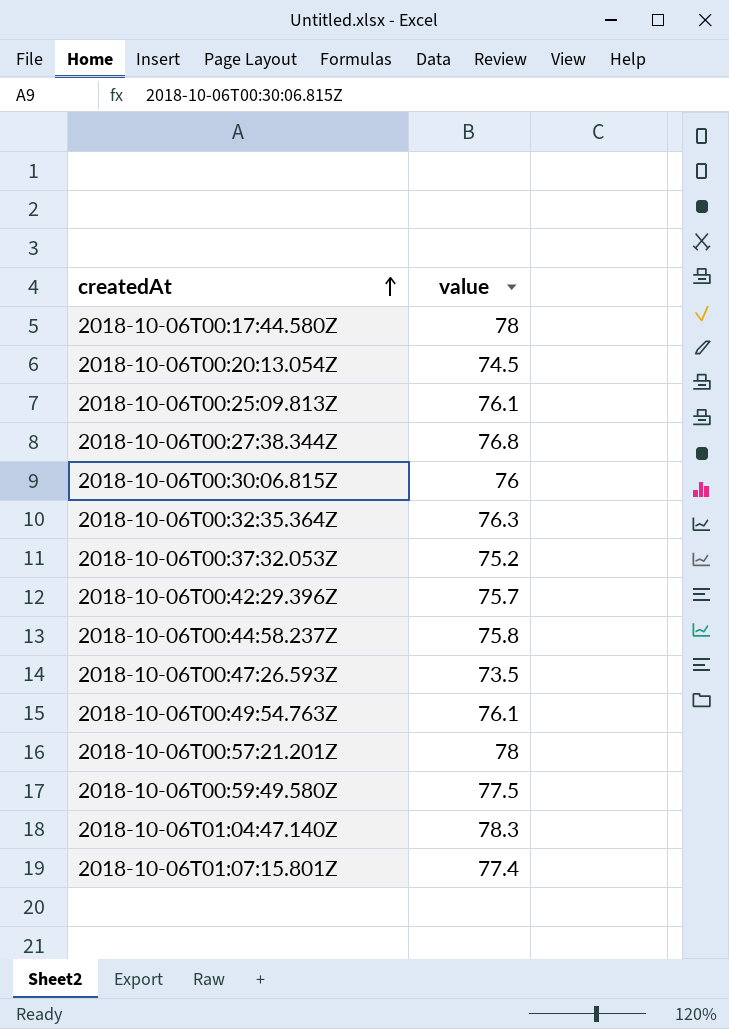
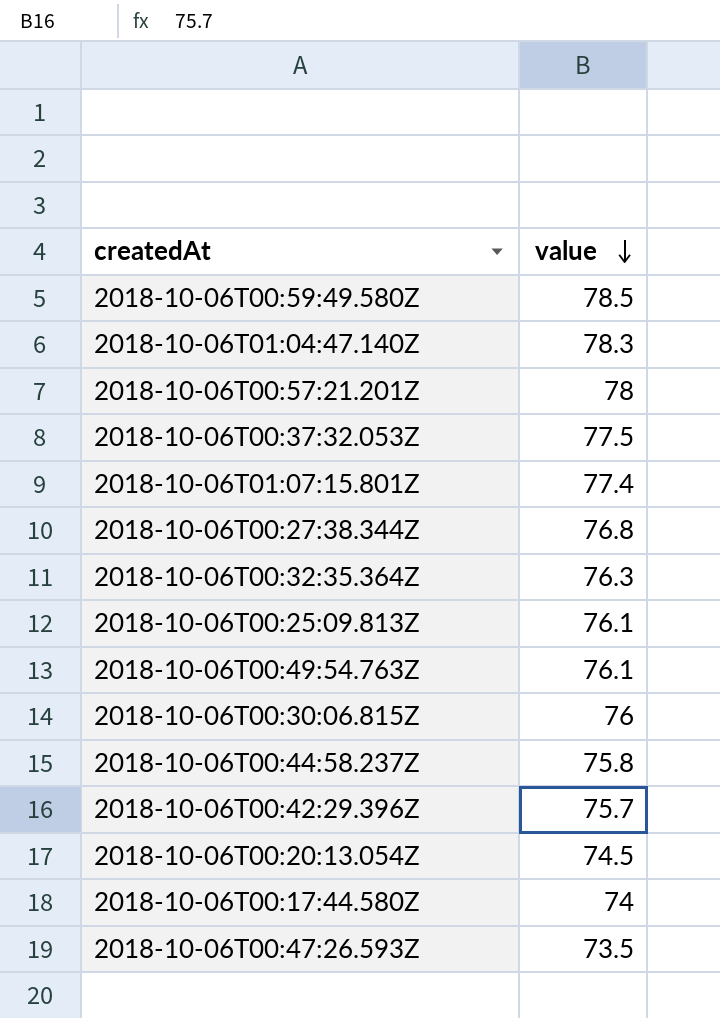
row order: createdAt ascending -> value descending
2018-10-06T00:59:49.580Z | value: 77.5 -> 78.5
2018-10-06T00:37:32.053Z | value: 75.2 -> 77.5
2018-10-06T00:17:44.580Z | value: 78 -> 74

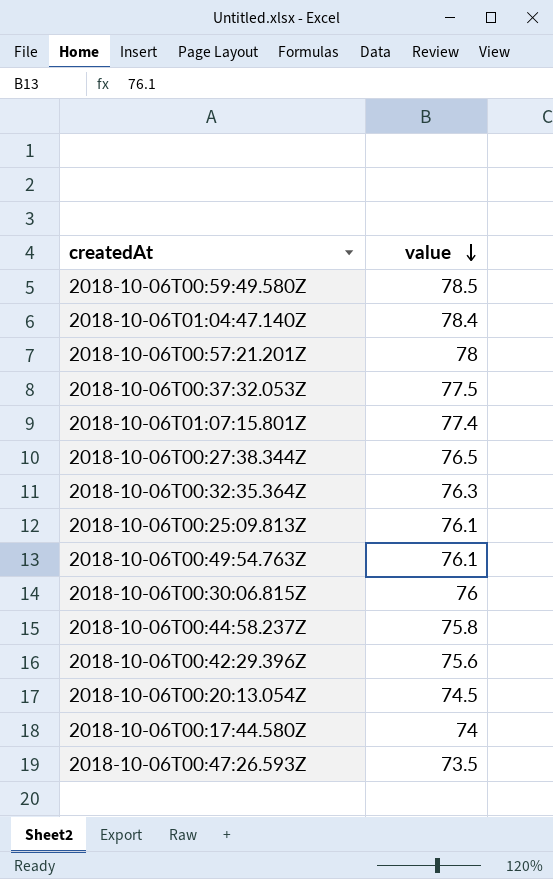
2018-10-06T01:04:47.140Z | value: 78.3 -> 78.4
2018-10-06T00:27:38.344Z | value: 76.8 -> 76.5
2018-10-06T00:42:29.396Z | value: 75.7 -> 75.6

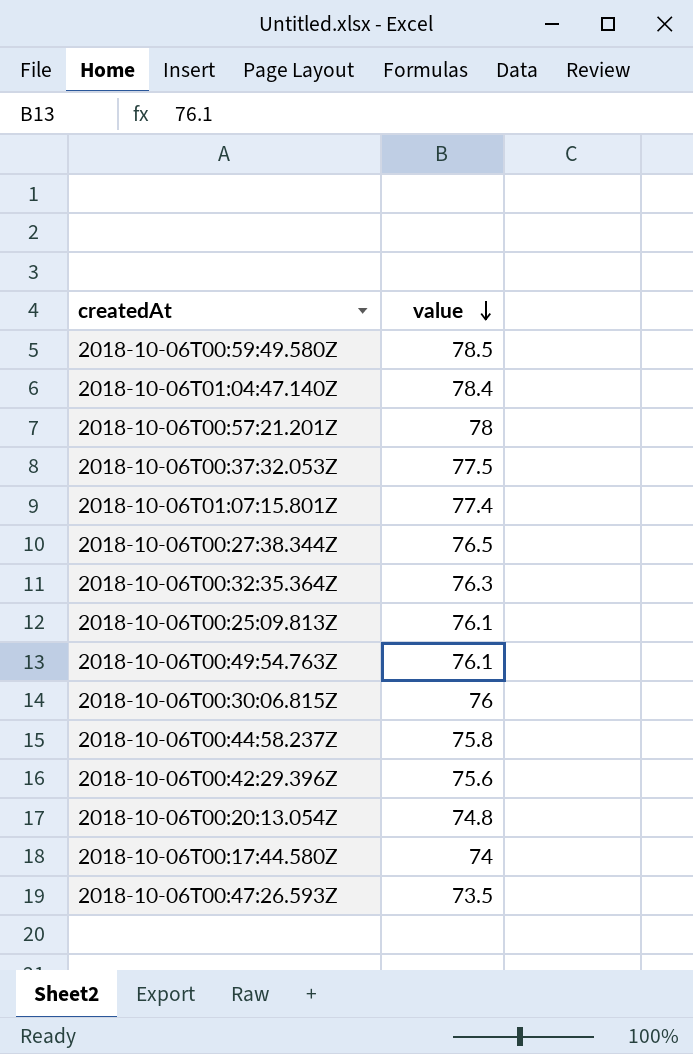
2018-10-06T00:20:13.054Z | value: 74.5 -> 74.8

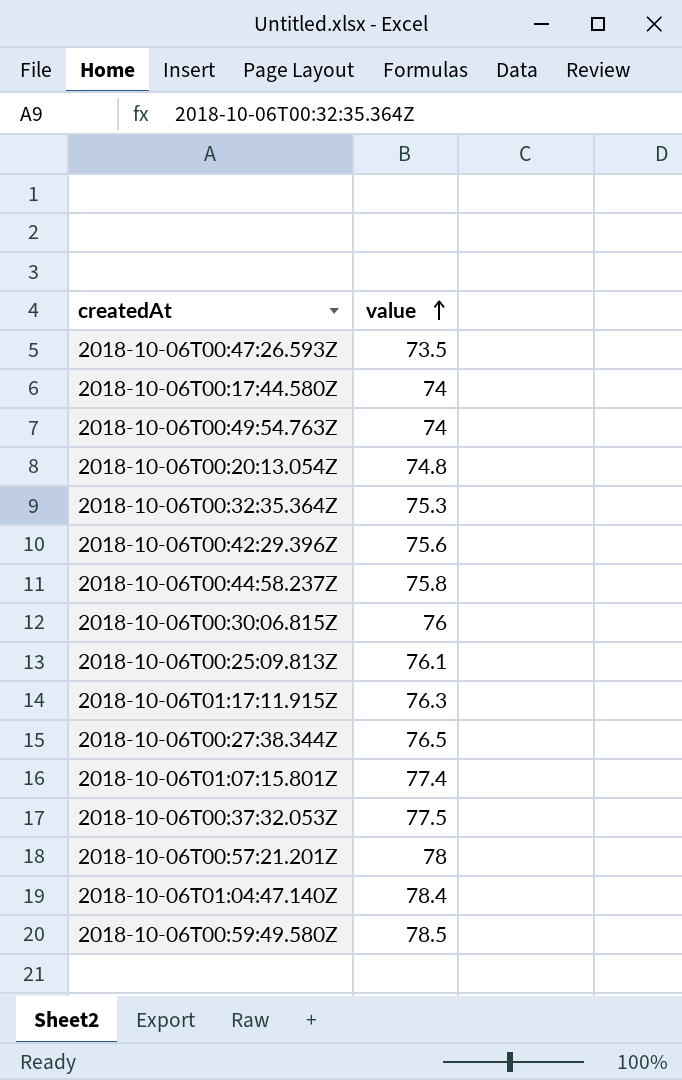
row order: value descending -> value ascending
2018-10-06T00:49:54.763Z | value: 76.1 -> 74
2018-10-06T00:32:35.364Z | value: 76.3 -> 75.3
row 2018-10-06T01:17:11.915Z: none -> 76.3

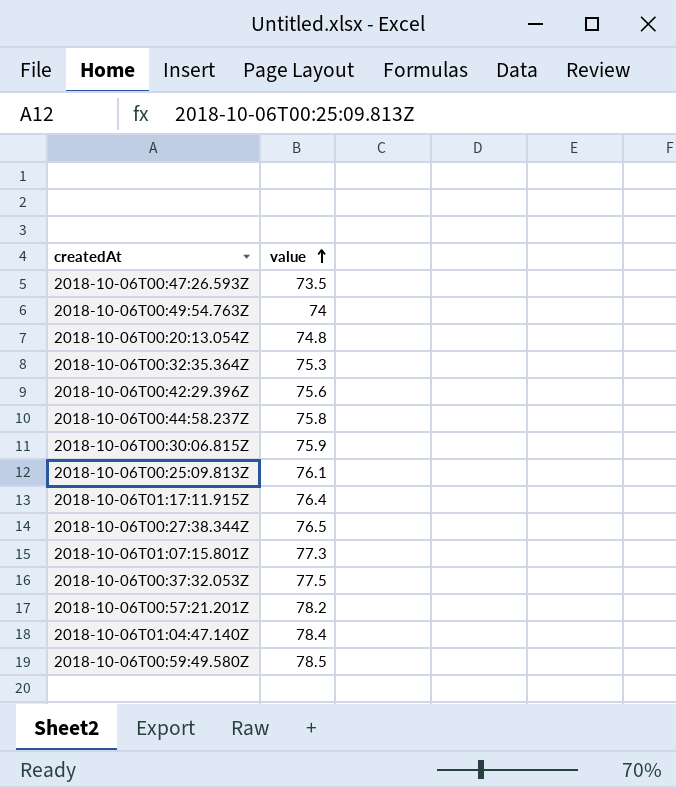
row 2018-10-06T00:17:44.580Z: 74 -> none
2018-10-06T00:30:06.815Z | value: 76 -> 75.9
2018-10-06T01:17:11.915Z | value: 76.3 -> 76.4
2018-10-06T01:07:15.801Z | value: 77.4 -> 77.3
2018-10-06T00:57:21.201Z | value: 78 -> 78.2

